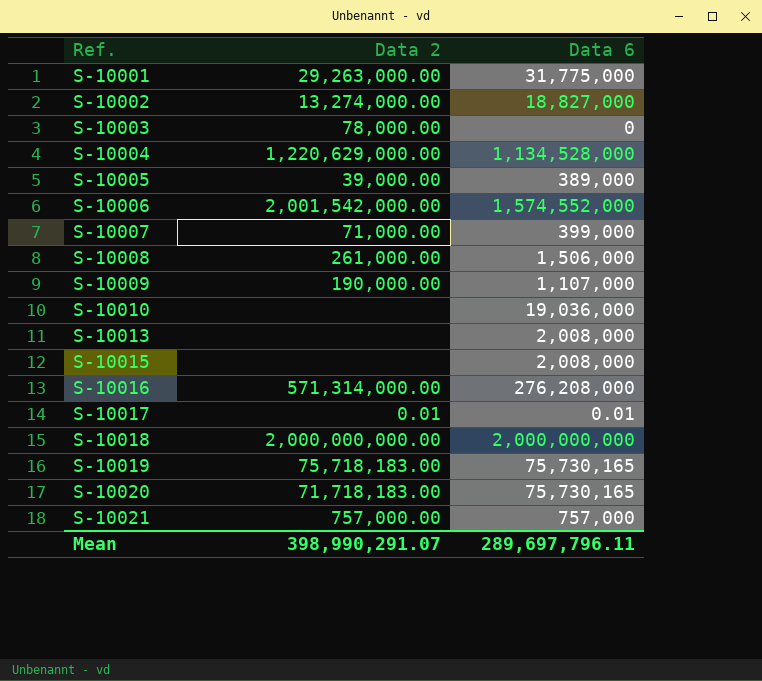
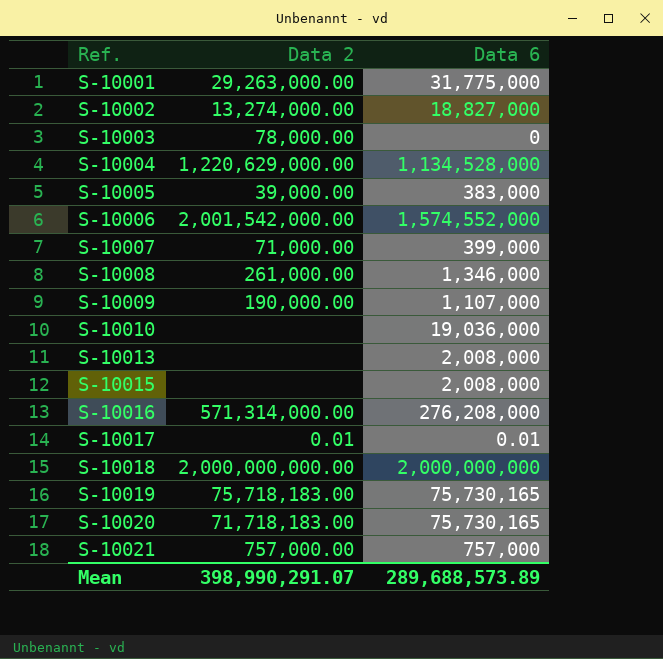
S-10005 | Data 6: 389,000 -> 383,000
S-10008 | Data 6: 1,506,000 -> 1,346,000
Mean | Data 6: 289,697,796.11 -> 289,688,573.89

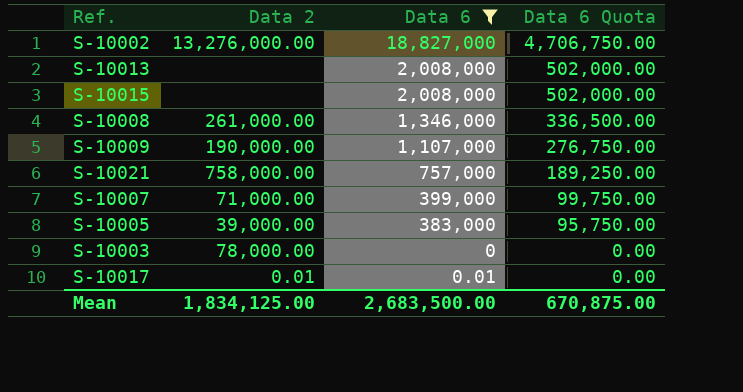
filter: none -> Data 6 <= 18,827,000
row order: Ref. ascending -> Data 6 Quota descending
column Data 6 Quota | formula: none -> [Data 6] * 0.25
S-10002 | Data 2: 13,274,000.00 -> 13,276,000.00
S-10021 | Data 2: 757,000.00 -> 758,000.00
Mean | Data 2: 398,990,291.07 -> 1,834,125.00
Mean | Data 6: 289,688,573.89 -> 2,683,500.00

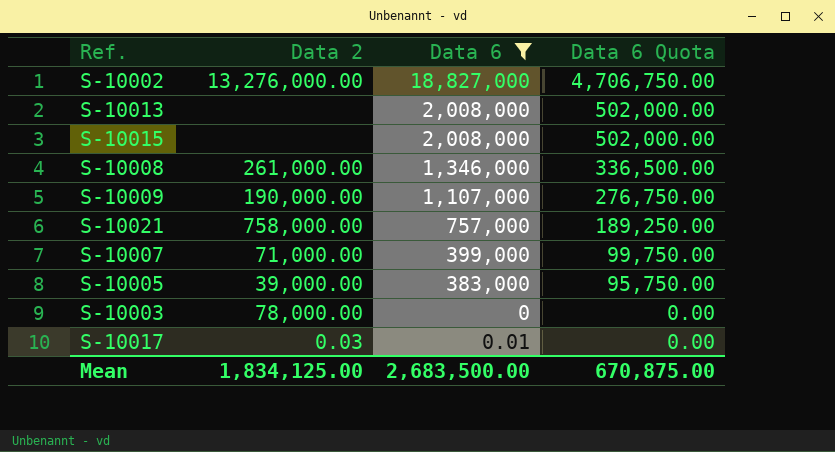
S-10017 | Data 2: 0.01 -> 0.03

